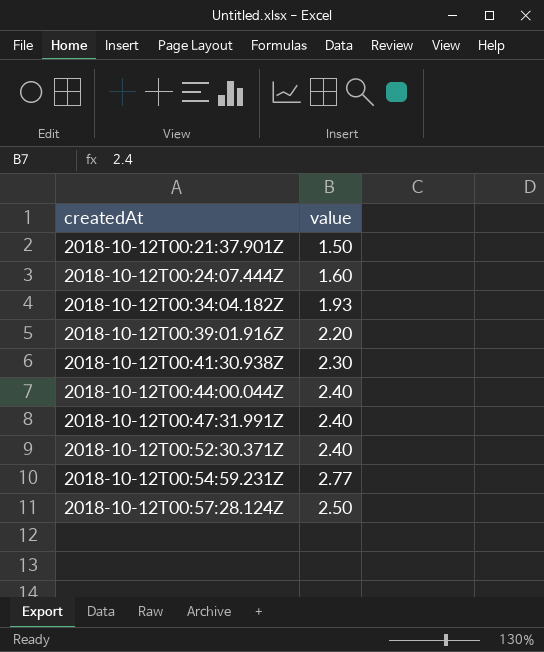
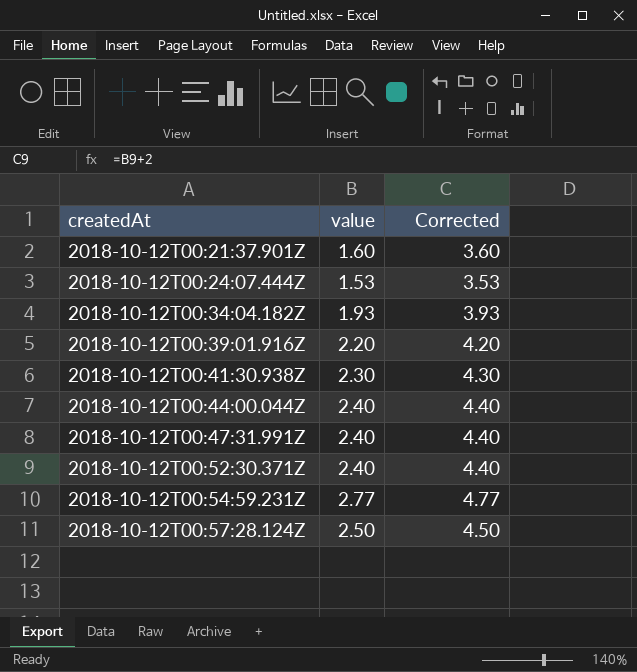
column Corrected | formula: none -> [value] + 2
2018-10-12T00:21:37.901Z | value: 1.50 -> 1.60
2018-10-12T00:24:07.444Z | value: 1.60 -> 1.53

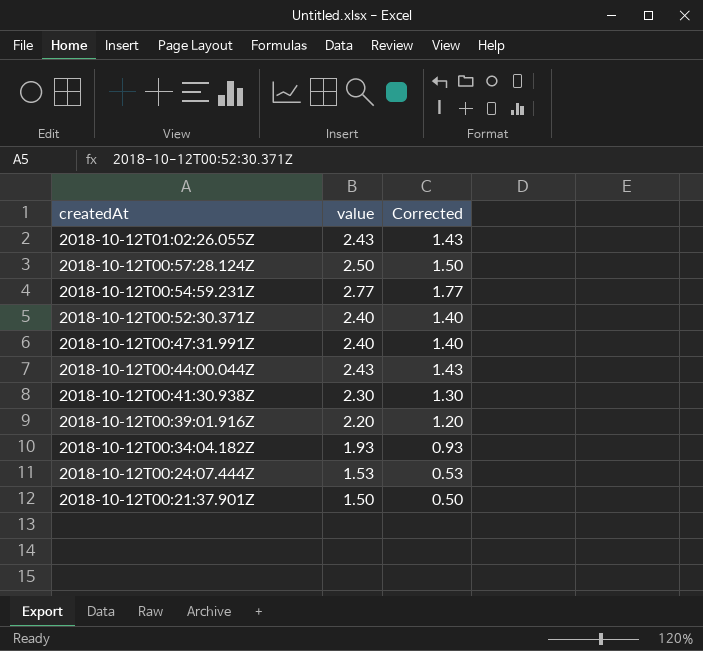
row order: createdAt ascending -> createdAt descending
column Corrected | formula: [value] + 2 -> [value] - 1
row 2018-10-12T01:02:26.055Z: none -> 2.43 | 1.43
2018-10-12T00:44:00.044Z | value: 2.40 -> 2.43
2018-10-12T00:21:37.901Z | value: 1.60 -> 1.50

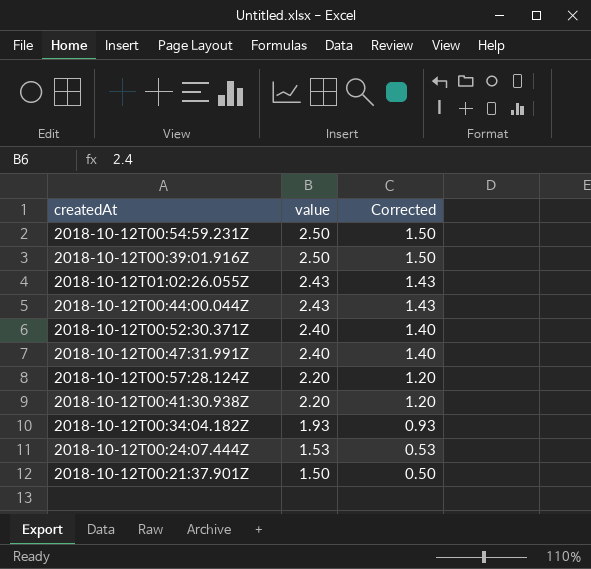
row order: createdAt descending -> value descending
2018-10-12T00:54:59.231Z | value: 2.77 -> 2.50
2018-10-12T00:54:59.231Z | Corrected: 1.77 -> 1.50
2018-10-12T00:39:01.916Z | value: 2.20 -> 2.50
2018-10-12T00:39:01.916Z | Corrected: 1.20 -> 1.50
2018-10-12T00:57:28.124Z | value: 2.50 -> 2.20
2018-10-12T00:57:28.124Z | Corrected: 1.50 -> 1.20
2018-10-12T00:41:30.938Z | value: 2.30 -> 2.20
2018-10-12T00:41:30.938Z | Corrected: 1.30 -> 1.20

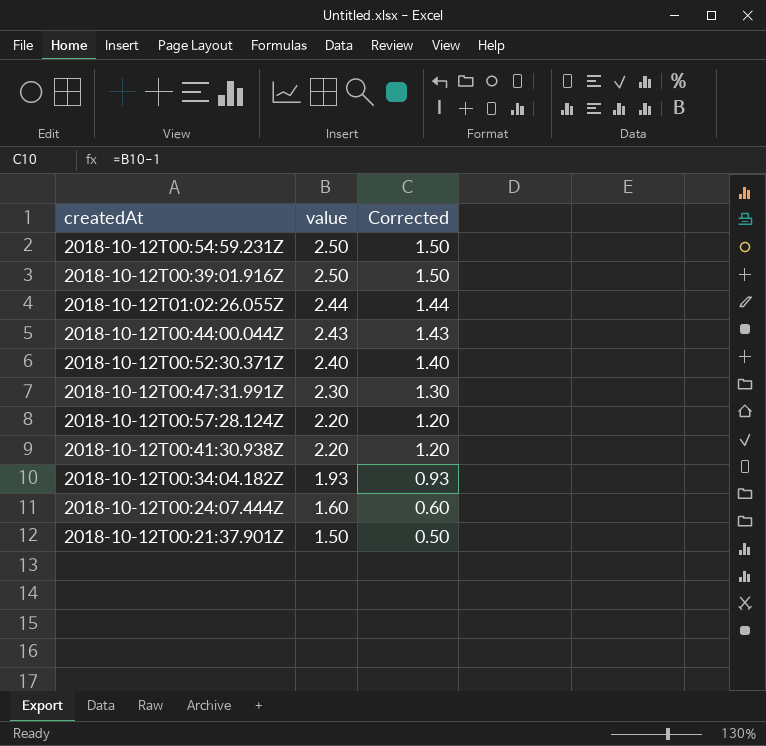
2018-10-12T01:02:26.055Z | value: 2.43 -> 2.44
2018-10-12T01:02:26.055Z | Corrected: 1.43 -> 1.44
2018-10-12T00:47:31.991Z | value: 2.40 -> 2.30
2018-10-12T00:47:31.991Z | Corrected: 1.40 -> 1.30
2018-10-12T00:24:07.444Z | value: 1.53 -> 1.60
2018-10-12T00:24:07.444Z | Corrected: 0.53 -> 0.60

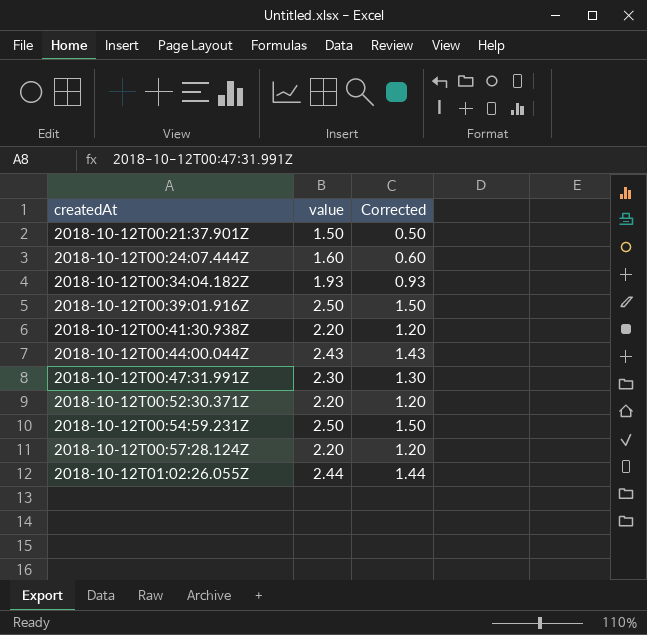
row order: value descending -> createdAt ascending
2018-10-12T00:52:30.371Z | value: 2.40 -> 2.20
2018-10-12T00:52:30.371Z | Corrected: 1.40 -> 1.20

